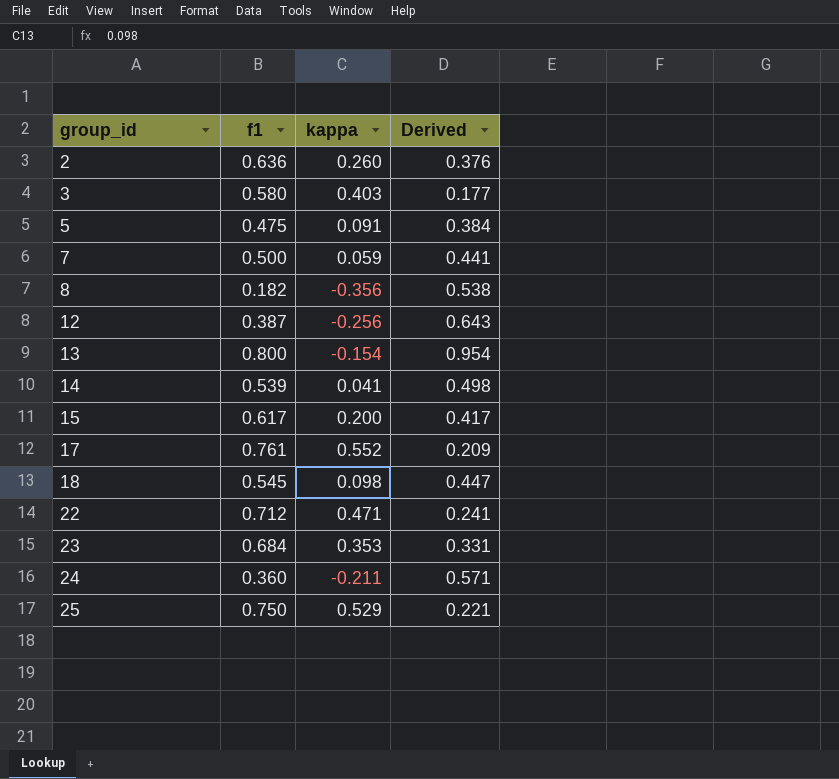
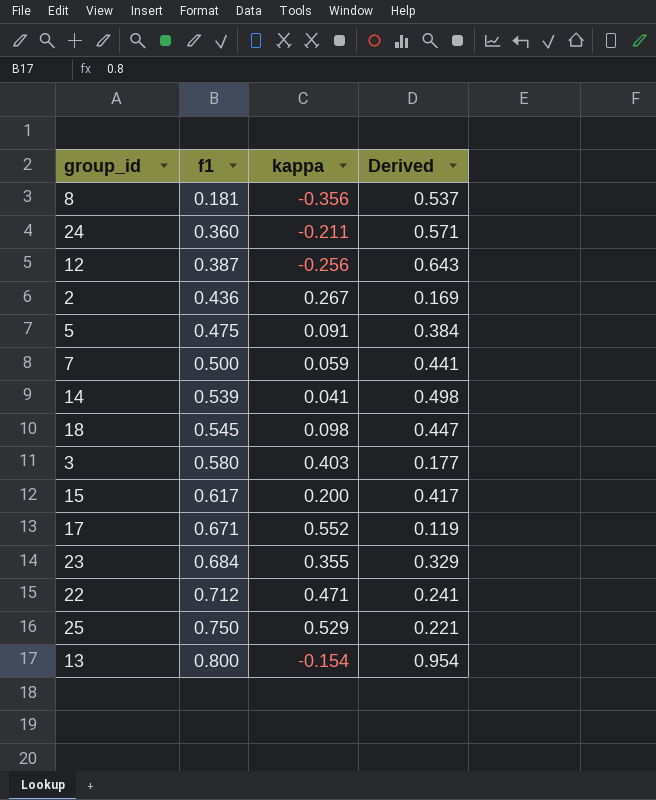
row order: group_id ascending -> f1 ascending
8 | f1: 0.182 -> 0.181
8 | Derived: 0.538 -> 0.537
2 | f1: 0.636 -> 0.436
2 | kappa: 0.260 -> 0.267
2 | Derived: 0.376 -> 0.169
17 | f1: 0.761 -> 0.671
17 | Derived: 0.209 -> 0.119
23 | kappa: 0.353 -> 0.355
23 | Derived: 0.331 -> 0.329

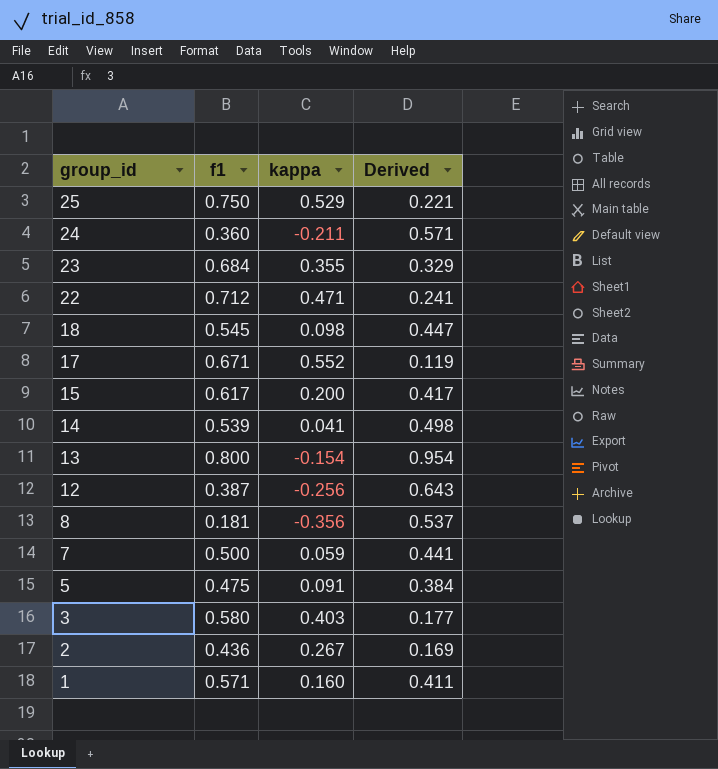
row order: f1 ascending -> group_id descending
row 1: none -> 0.571 | 0.160 | 0.411

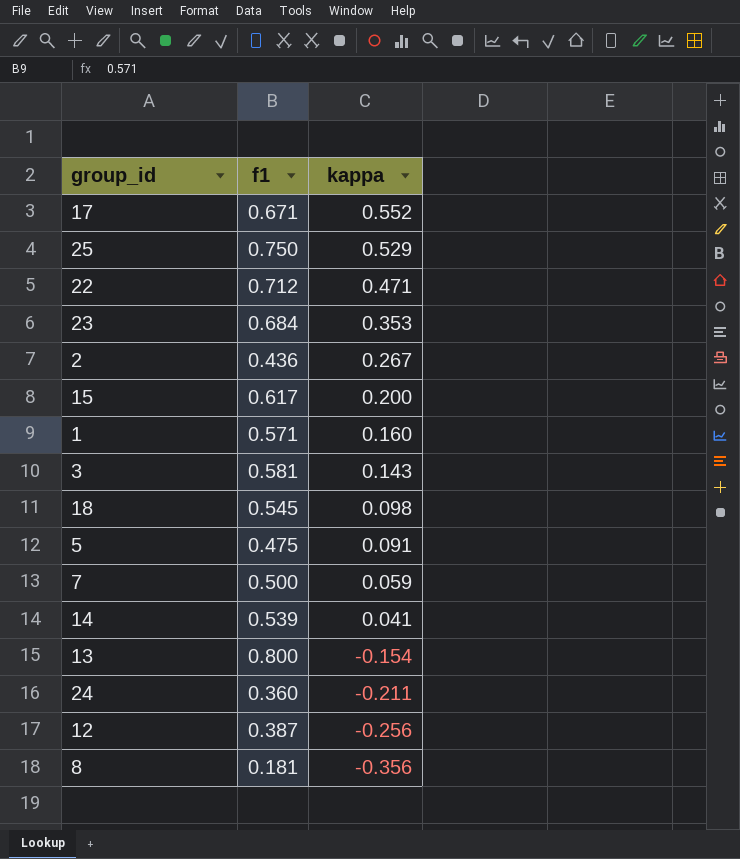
row order: group_id descending -> kappa descending
column Derived | formula: [f1] - [kappa] -> none
23 | kappa: 0.355 -> 0.353
3 | f1: 0.580 -> 0.581
3 | kappa: 0.403 -> 0.143

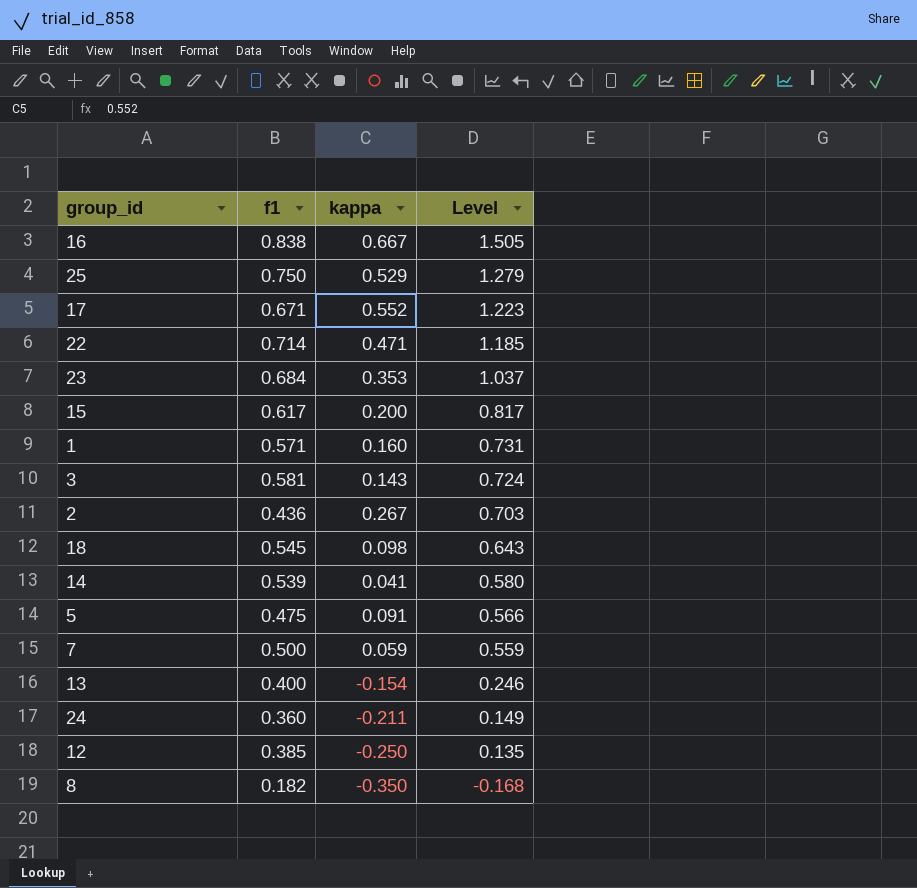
row order: kappa descending -> Level descending
column Level | formula: none -> [f1] + [kappa]
row 16: none -> 0.838 | 0.667 | 1.505
22 | f1: 0.712 -> 0.714
13 | f1: 0.800 -> 0.400
12 | f1: 0.387 -> 0.385
12 | kappa: -0.256 -> -0.250
8 | f1: 0.181 -> 0.182
8 | kappa: -0.356 -> -0.350

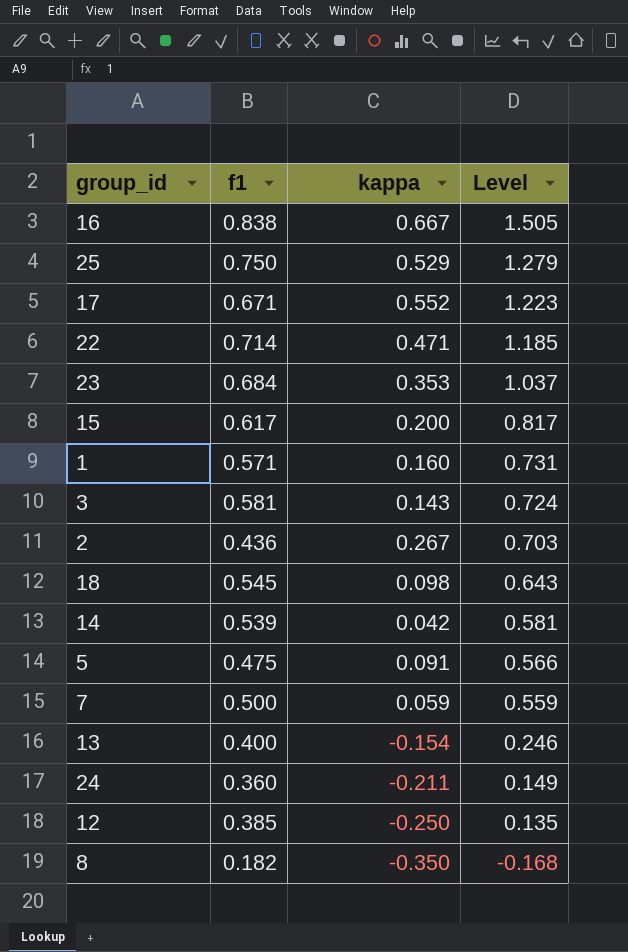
14 | kappa: 0.041 -> 0.042
14 | Level: 0.580 -> 0.581

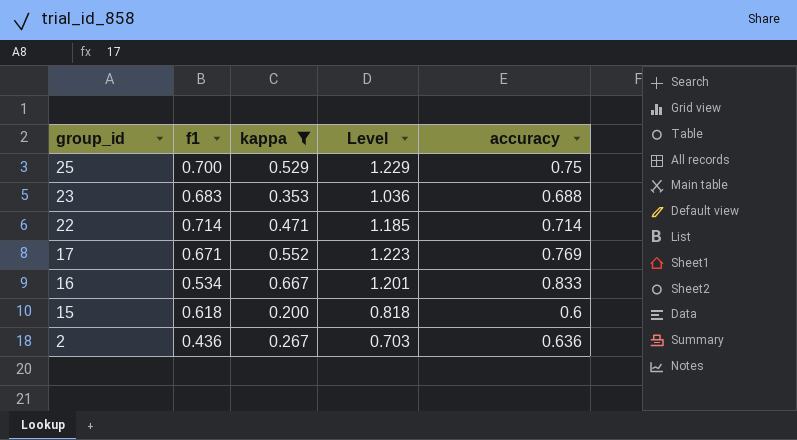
filter: none -> kappa >= 0.200
row order: Level descending -> group_id descending
column accuracy | position: none -> 5
25 | f1: 0.750 -> 0.700
25 | Level: 1.279 -> 1.229
23 | f1: 0.684 -> 0.683
23 | Level: 1.037 -> 1.036
16 | f1: 0.838 -> 0.534
16 | Level: 1.505 -> 1.201
15 | f1: 0.617 -> 0.618
15 | Level: 0.817 -> 0.818

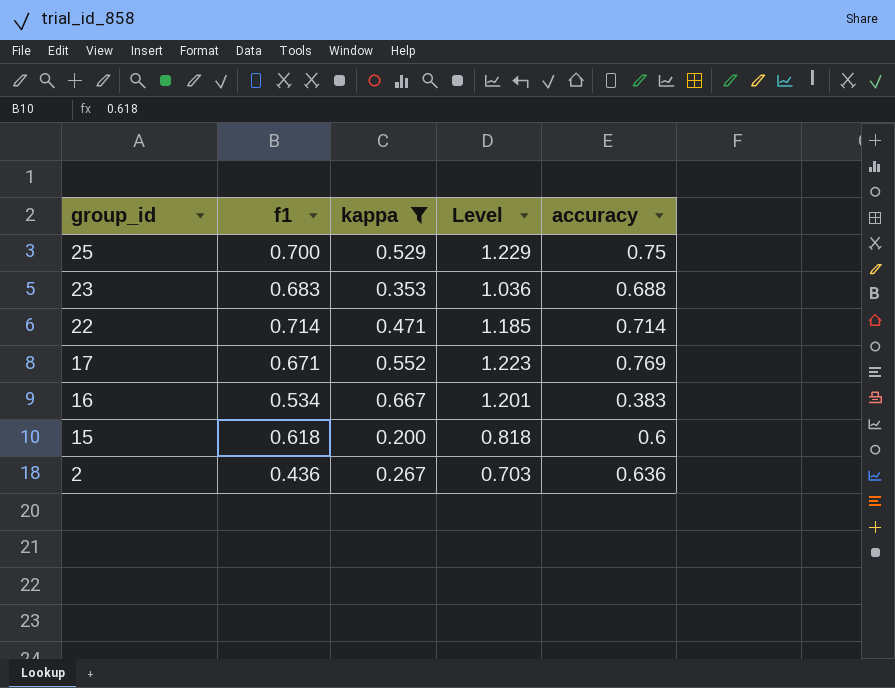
16 | accuracy: 0.833 -> 0.383

